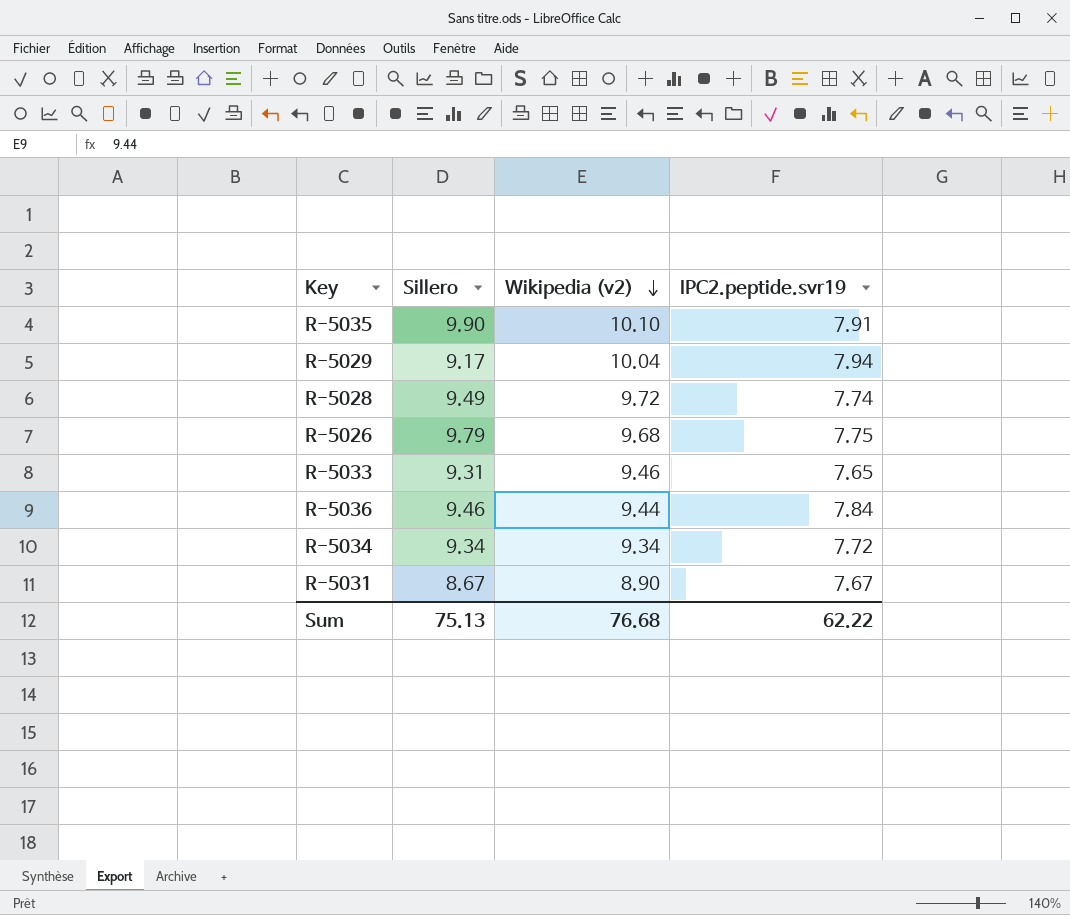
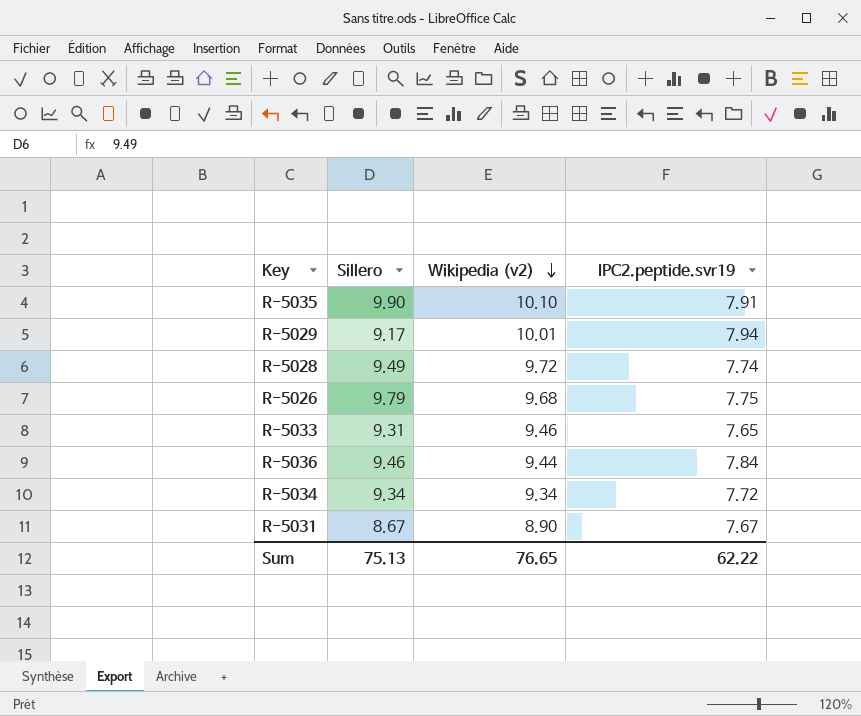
R-5029 | Wikipedia (v2): 10.04 -> 10.01
Sum | Wikipedia (v2): 76.68 -> 76.65

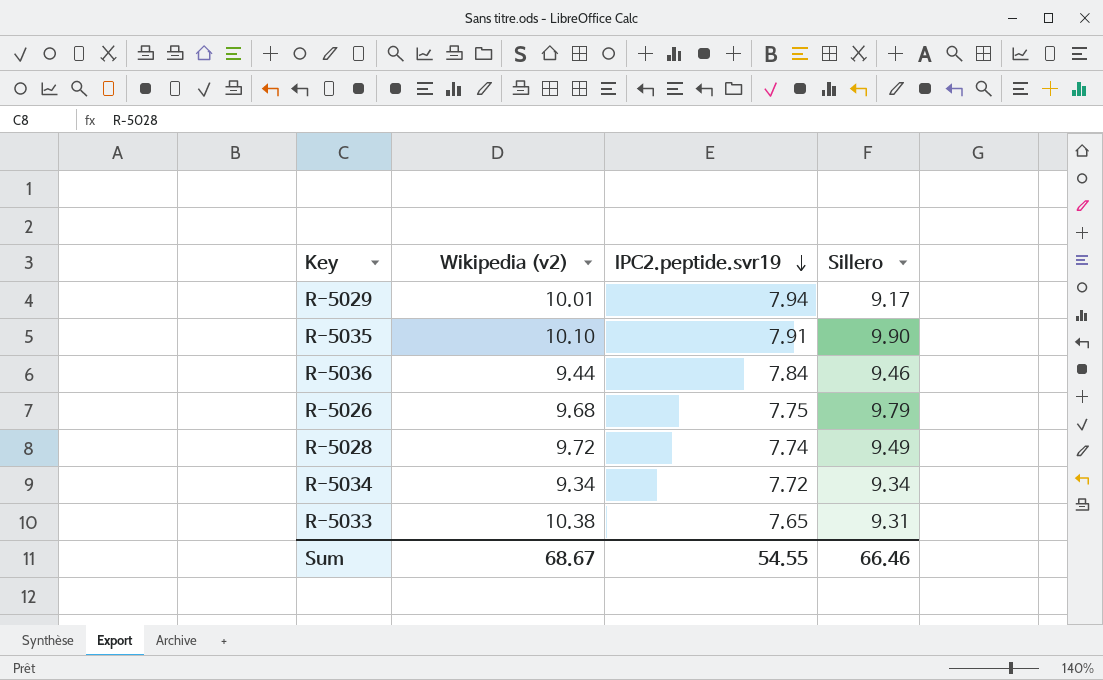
row order: Wikipedia (v2) descending -> IPC2.peptide.svr19 descending
column Sillero | position: 2 -> 4
row R-5031: 8.67 | 8.90 | 7.67 -> none
R-5033 | Wikipedia (v2): 9.46 -> 10.38
Sum | Wikipedia (v2): 76.65 -> 68.67
Sum | IPC2.peptide.svr19: 62.22 -> 54.55
Sum | Sillero: 75.13 -> 66.46

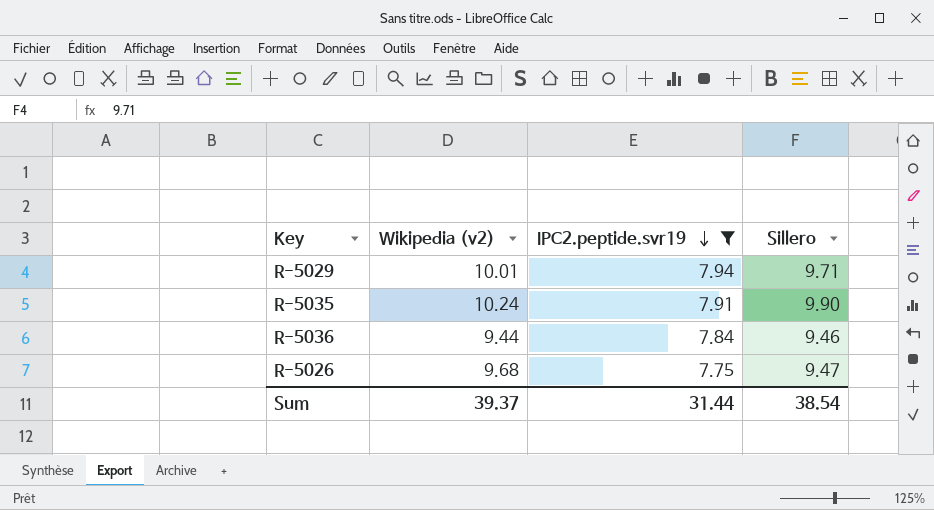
filter: none -> IPC2.peptide.svr19 >= 7.75
R-5029 | Sillero: 9.17 -> 9.71
R-5035 | Wikipedia (v2): 10.10 -> 10.24
R-5026 | Sillero: 9.79 -> 9.47
Sum | Wikipedia (v2): 68.67 -> 39.37
Sum | IPC2.peptide.svr19: 54.55 -> 31.44
Sum | Sillero: 66.46 -> 38.54

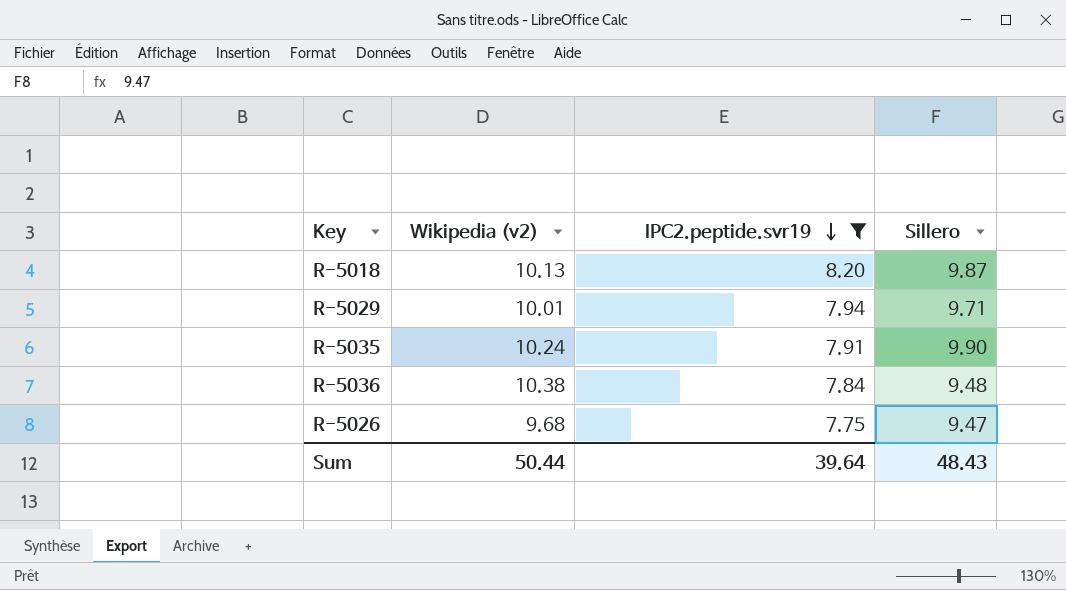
row R-5018: none -> 10.13 | 8.20 | 9.87
R-5036 | Wikipedia (v2): 9.44 -> 10.38
R-5036 | Sillero: 9.46 -> 9.48
Sum | Wikipedia (v2): 39.37 -> 50.44
Sum | IPC2.peptide.svr19: 31.44 -> 39.64
Sum | Sillero: 38.54 -> 48.43

